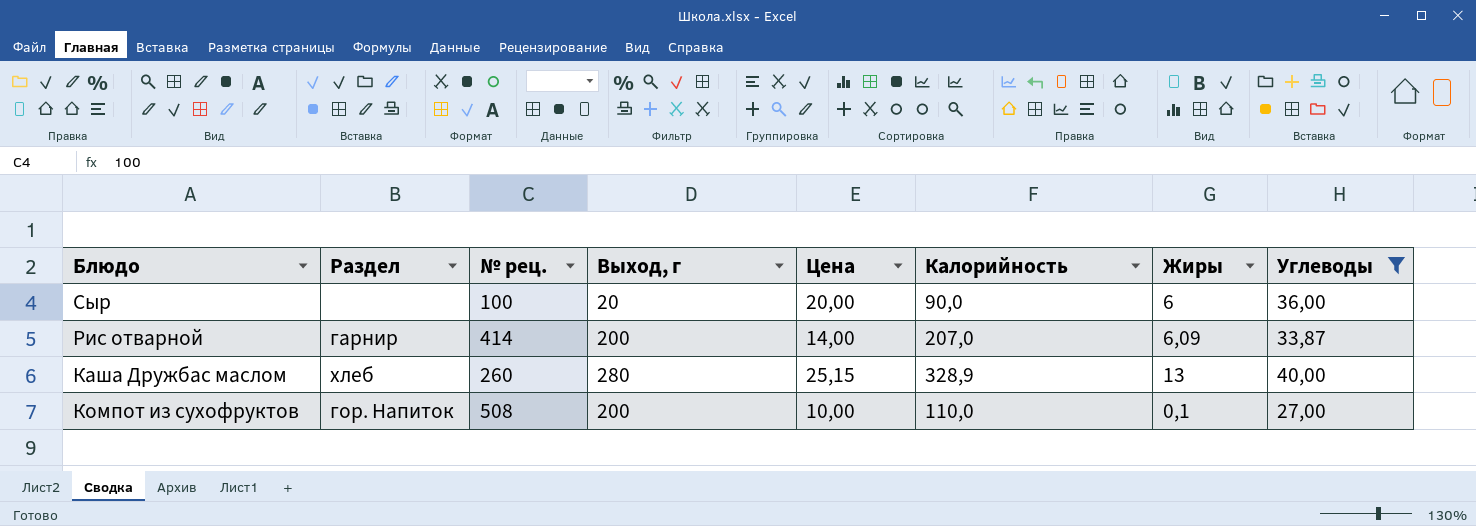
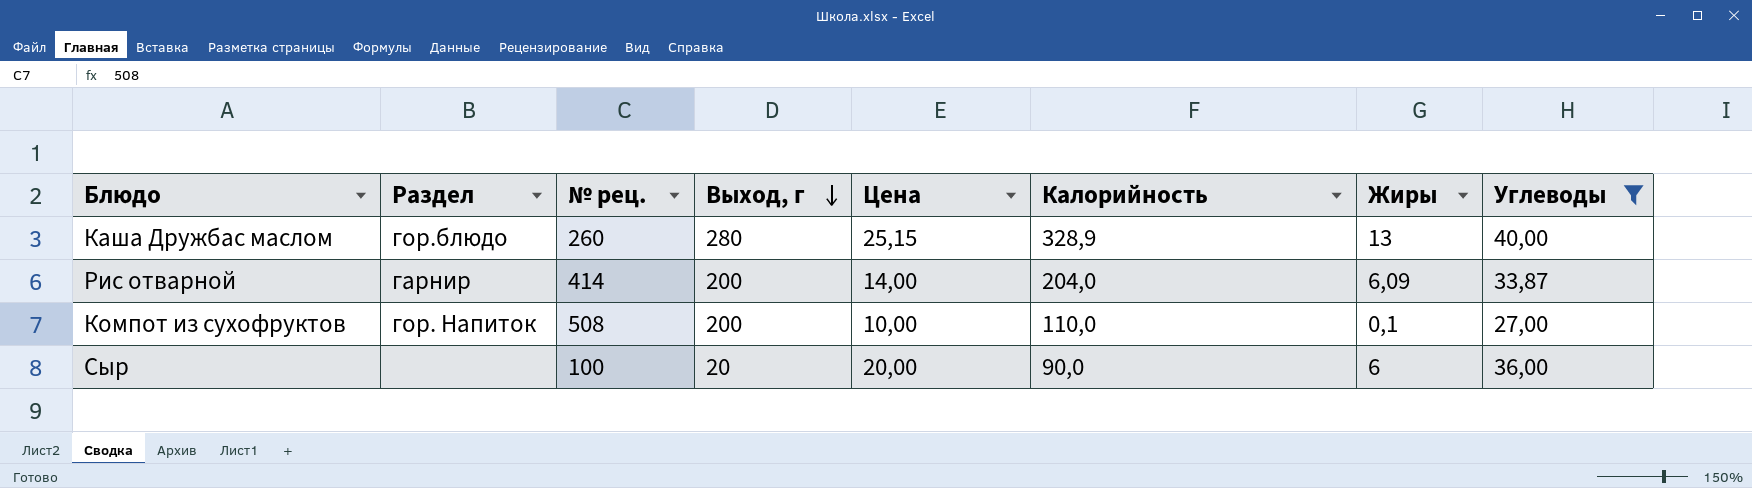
row order: none -> Выход, г descending
Каша Дружбас маслом | Раздел: хлеб -> гор.блюдо
Рис отварной | Калорийность: 207,0 -> 204,0

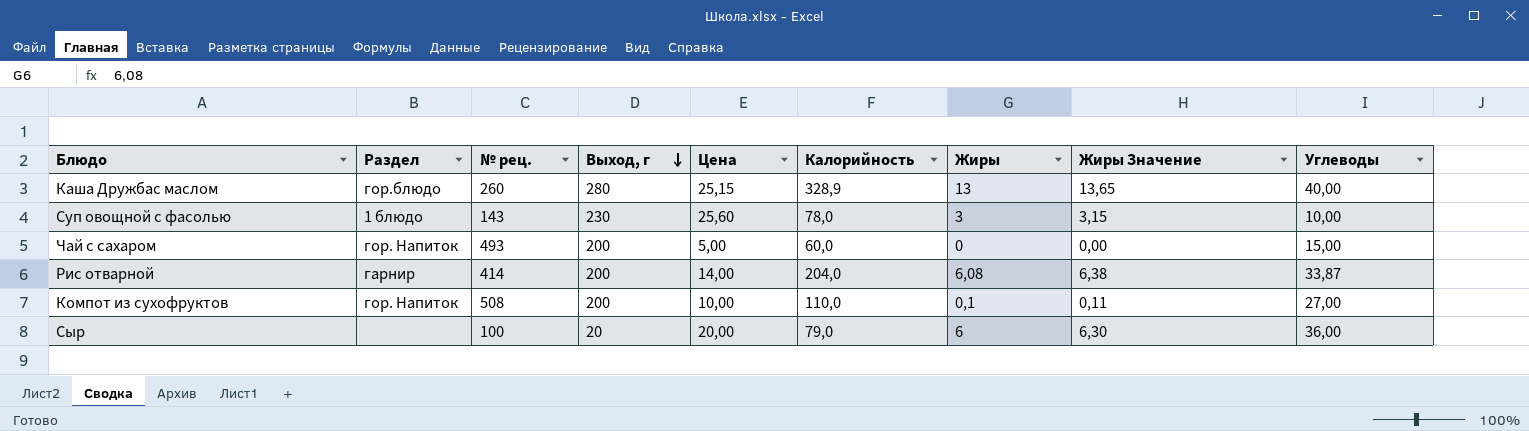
filter: Углеводы >= 27,00 -> none
column Жиры Значение | formula: none -> [Жиры] * 1,05
Рис отварной | Жиры: 6,09 -> 6,08
Сыр | Калорийность: 90,0 -> 79,0

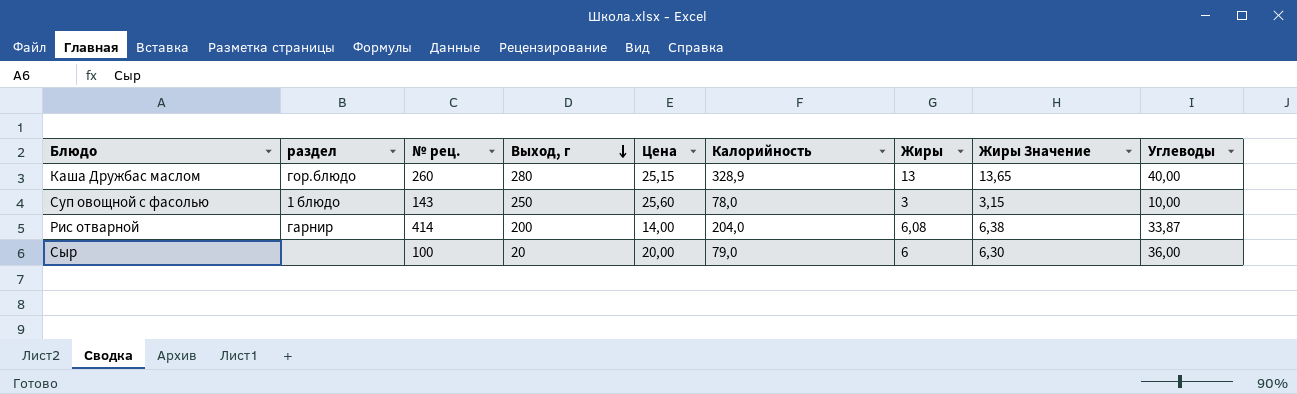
column name: Раздел -> раздел
row Чай с сахаром: гор. Напиток | 493 | 200 | 5,00 | 60,0 | 0 | 0,00 | 15,00 -> none
row Компот из сухофруктов: гор. Напиток | 508 | 200 | 10,00 | 110,0 | 0,1 | 0,11 | 27,00 -> none
Суп овощной с фасолью | Выход, г: 230 -> 250

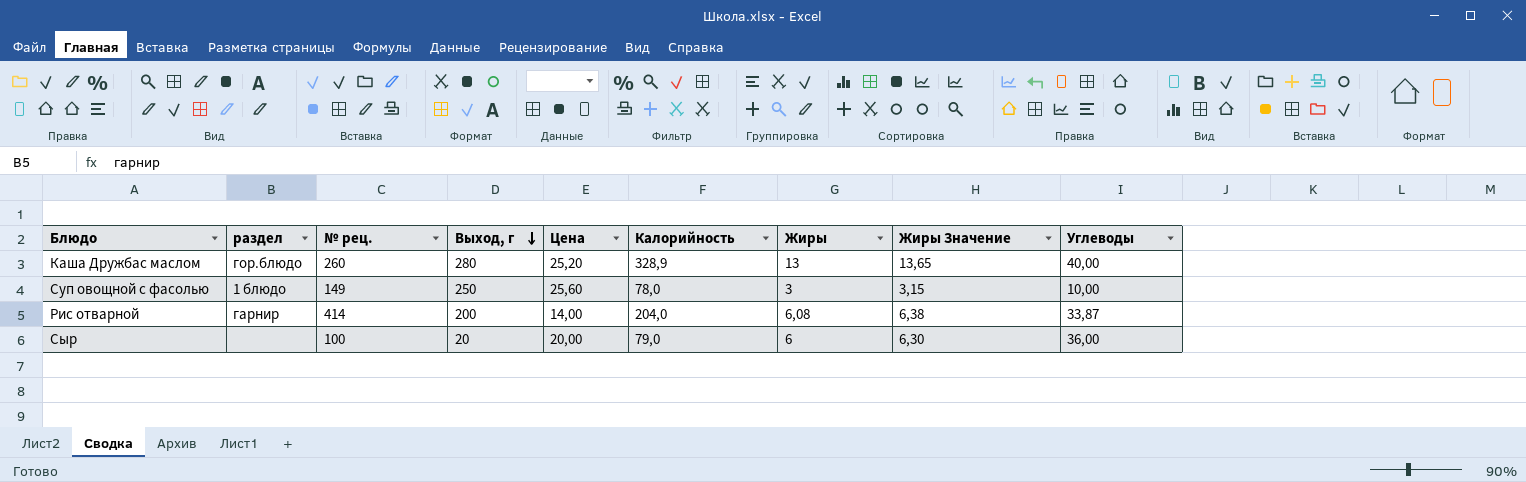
Каша Дружбас маслом | Цена: 25,15 -> 25,20
Суп овощной с фасолью | № рец.: 143 -> 149

